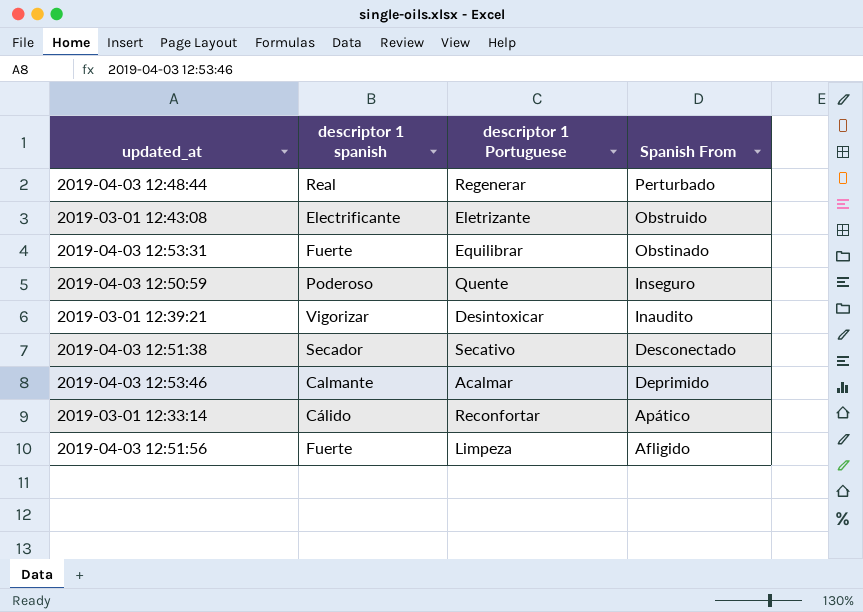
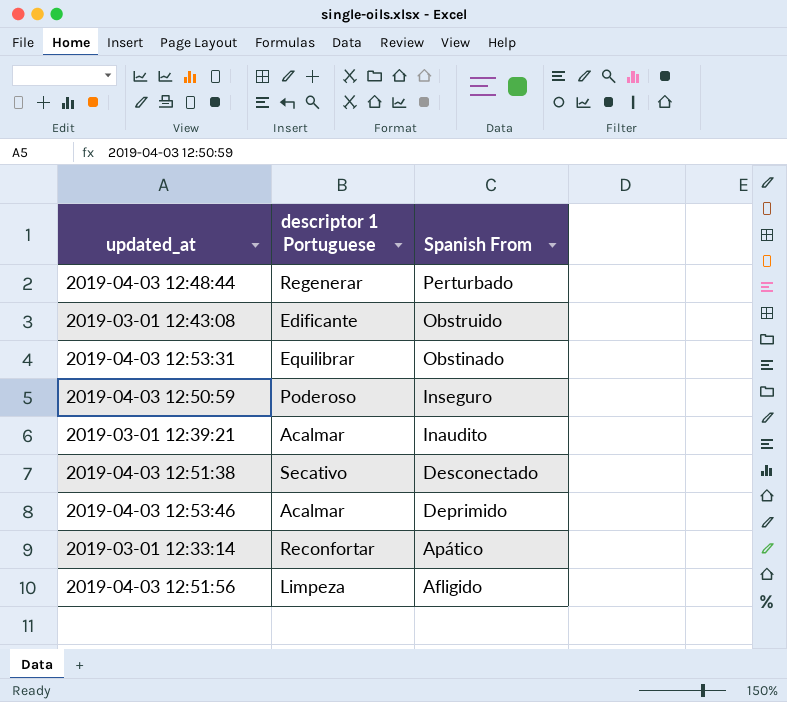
column descriptor 1 spanish | position: 2 -> none
2019-03-01 12:43:08 | descriptor 1 Portuguese: Eletrizante -> Edificante
2019-04-03 12:50:59 | descriptor 1 Portuguese: Quente -> Poderoso
2019-03-01 12:39:21 | descriptor 1 Portuguese: Desintoxicar -> Acalmar

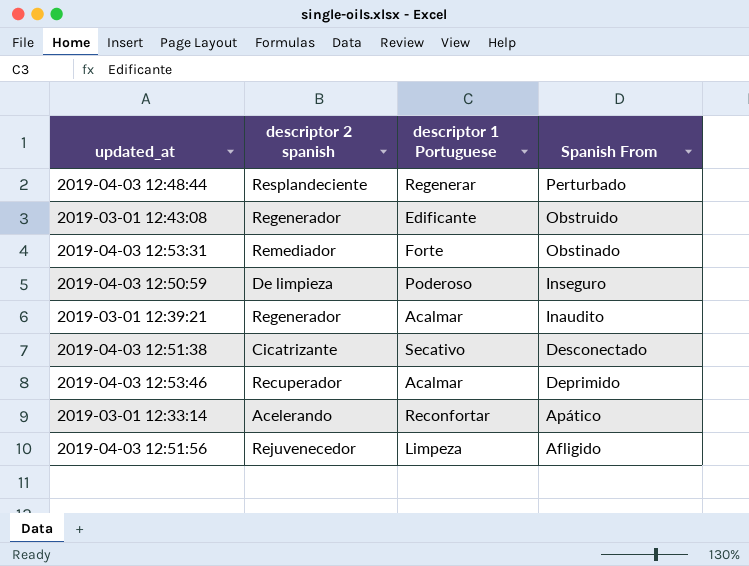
column descriptor 2 spanish | position: none -> 2
2019-04-03 12:53:31 | descriptor 1 Portuguese: Equilibrar -> Forte

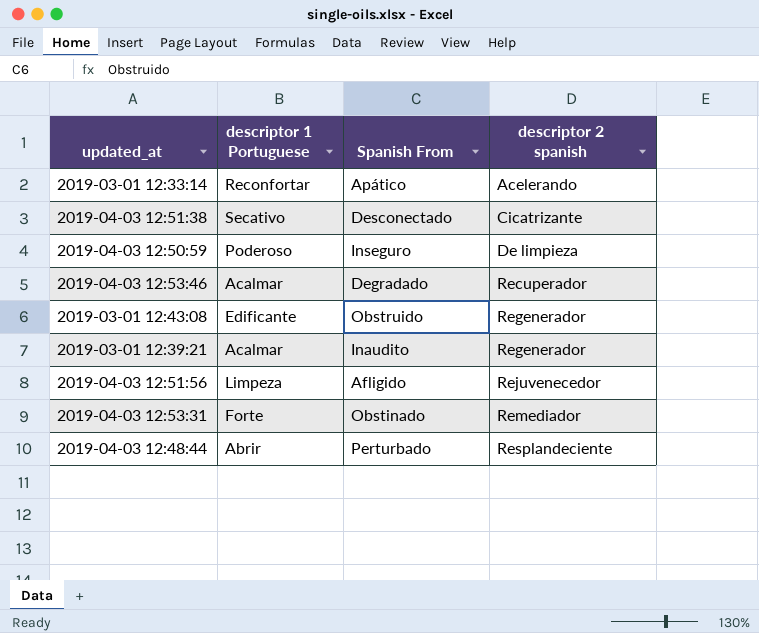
row order: Spanish From descending -> descriptor 2 spanish ascending
column descriptor 2 spanish | position: 2 -> 4
2019-04-03 12:53:46 | Spanish From: Deprimido -> Degradado
2019-04-03 12:48:44 | descriptor 1 Portuguese: Regenerar -> Abrir

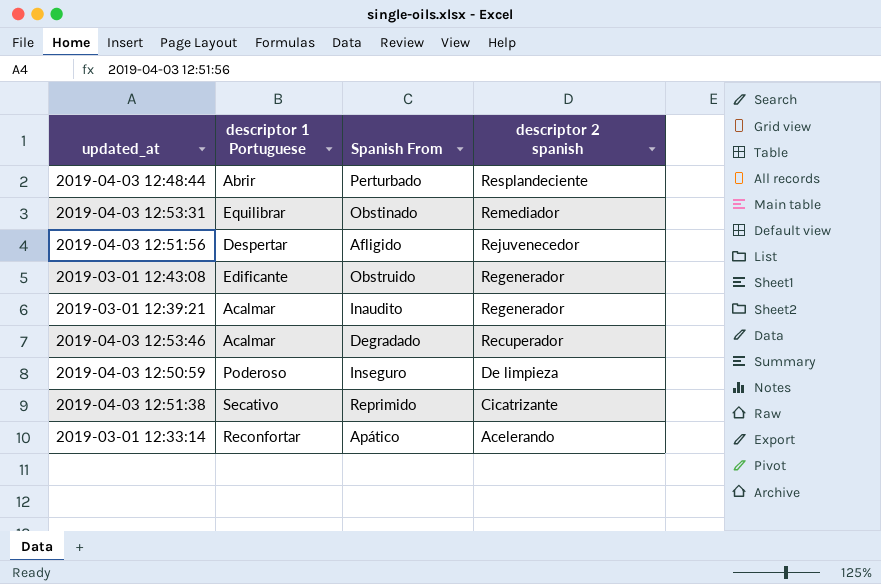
row order: descriptor 2 spanish ascending -> descriptor 2 spanish descending
2019-04-03 12:53:31 | descriptor 1 Portuguese: Forte -> Equilibrar
2019-04-03 12:51:56 | descriptor 1 Portuguese: Limpeza -> Despertar
2019-04-03 12:51:38 | Spanish From: Desconectado -> Reprimido

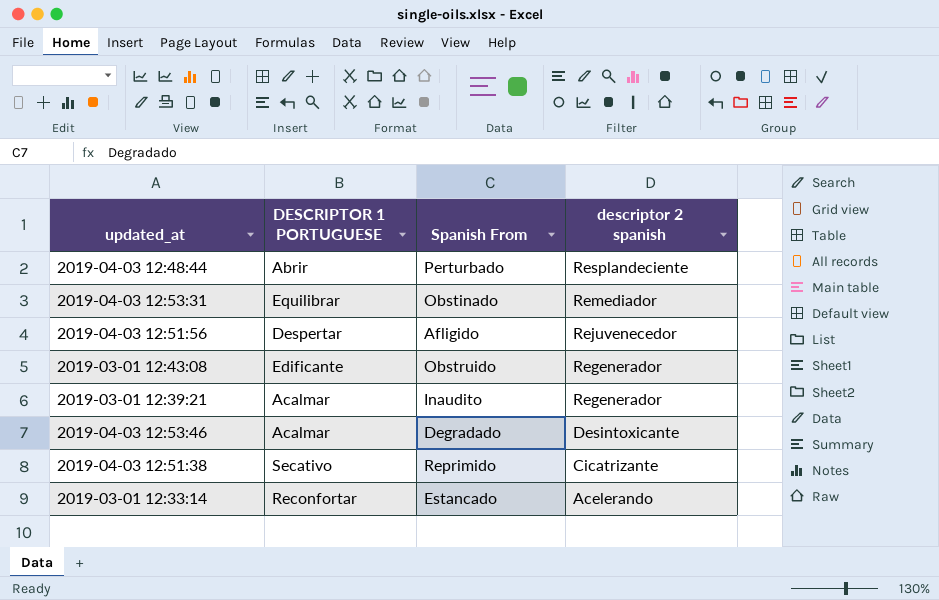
column name: descriptor 1 Portuguese -> DESCRIPTOR 1 PORTUGUESE
row 2019-04-03 12:50:59: Poderoso | Inseguro | De limpieza -> none
2019-04-03 12:53:46 | descriptor 2 spanish: Recuperador -> Desintoxicante
2019-03-01 12:33:14 | Spanish From: Apático -> Estancado

